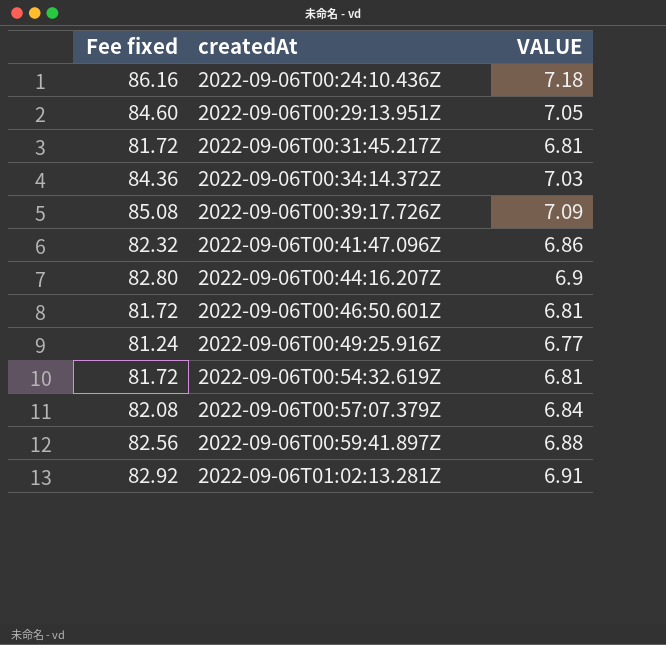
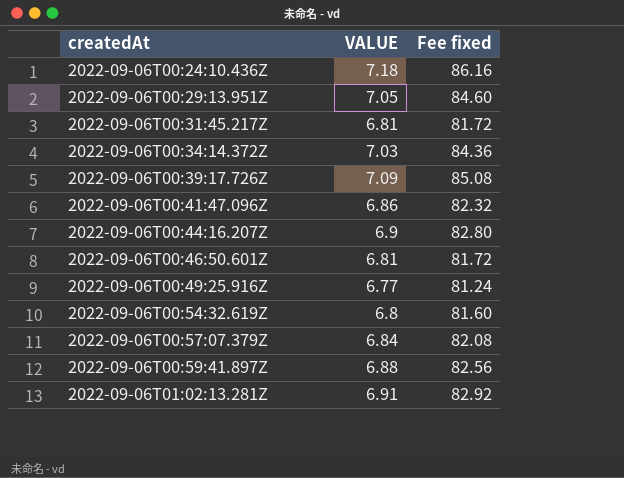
column Fee fixed | position: 1 -> 3
2022-09-06T00:54:32.619Z | VALUE: 6.81 -> 6.8
2022-09-06T00:54:32.619Z | Fee fixed: 81.72 -> 81.60

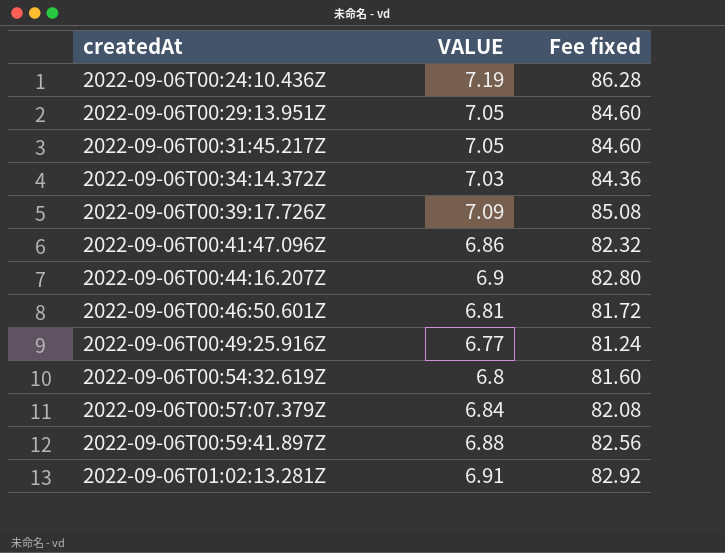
2022-09-06T00:24:10.436Z | VALUE: 7.18 -> 7.19
2022-09-06T00:24:10.436Z | Fee fixed: 86.16 -> 86.28
2022-09-06T00:31:45.217Z | VALUE: 6.81 -> 7.05
2022-09-06T00:31:45.217Z | Fee fixed: 81.72 -> 84.60

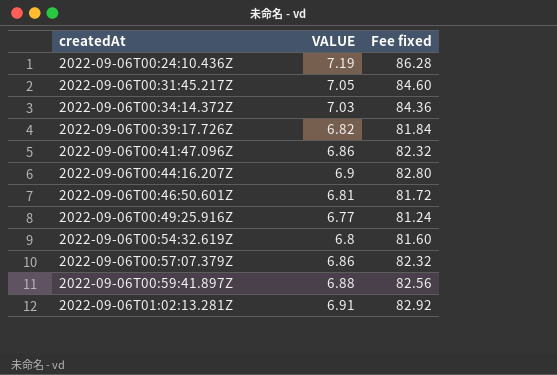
row 2022-09-06T00:29:13.951Z: 7.05 | 84.60 -> none
2022-09-06T00:39:17.726Z | VALUE: 7.09 -> 6.82
2022-09-06T00:39:17.726Z | Fee fixed: 85.08 -> 81.84
2022-09-06T00:57:07.379Z | VALUE: 6.84 -> 6.86
2022-09-06T00:57:07.379Z | Fee fixed: 82.08 -> 82.32

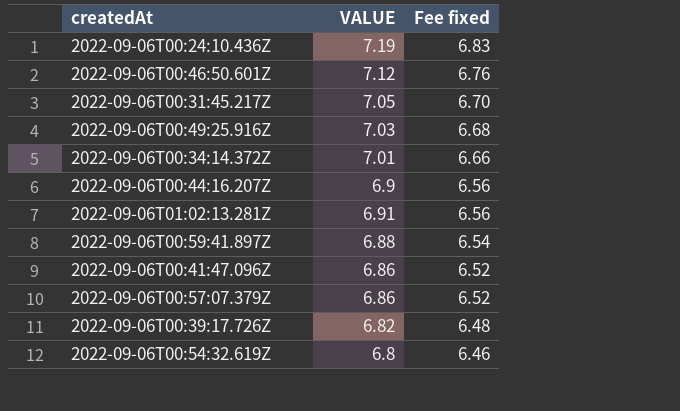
row order: createdAt ascending -> Fee fixed descending
column Fee fixed | formula: [VALUE] * 12 -> [VALUE] * 0.95
2022-09-06T00:46:50.601Z | VALUE: 6.81 -> 7.12
2022-09-06T00:49:25.916Z | VALUE: 6.77 -> 7.03
2022-09-06T00:34:14.372Z | VALUE: 7.03 -> 7.01

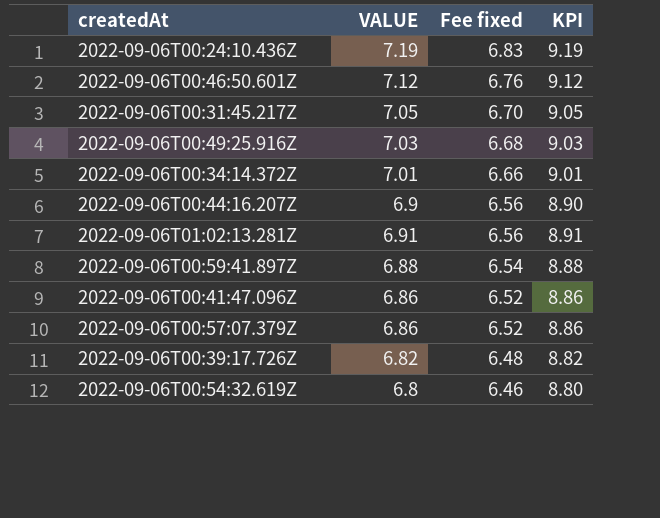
column KPI | formula: none -> [VALUE] + 2

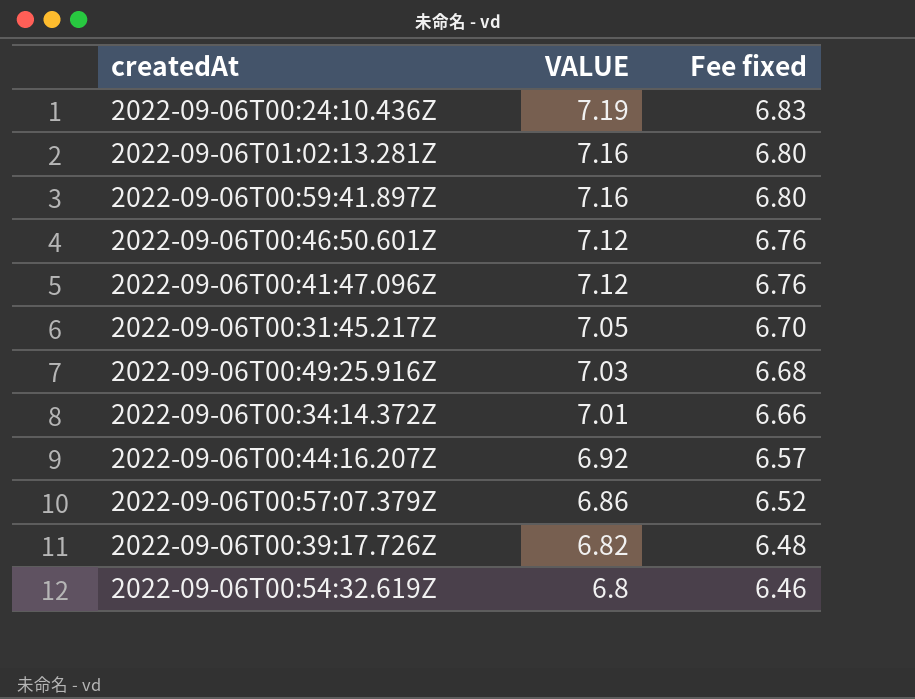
row order: Fee fixed descending -> VALUE descending
column KPI | formula: [VALUE] + 2 -> none
2022-09-06T01:02:13.281Z | VALUE: 6.91 -> 7.16
2022-09-06T01:02:13.281Z | Fee fixed: 6.56 -> 6.80
2022-09-06T00:59:41.897Z | VALUE: 6.88 -> 7.16
2022-09-06T00:59:41.897Z | Fee fixed: 6.54 -> 6.80
2022-09-06T00:41:47.096Z | VALUE: 6.86 -> 7.12
2022-09-06T00:41:47.096Z | Fee fixed: 6.52 -> 6.76
2022-09-06T00:44:16.207Z | VALUE: 6.9 -> 6.92
2022-09-06T00:44:16.207Z | Fee fixed: 6.56 -> 6.57

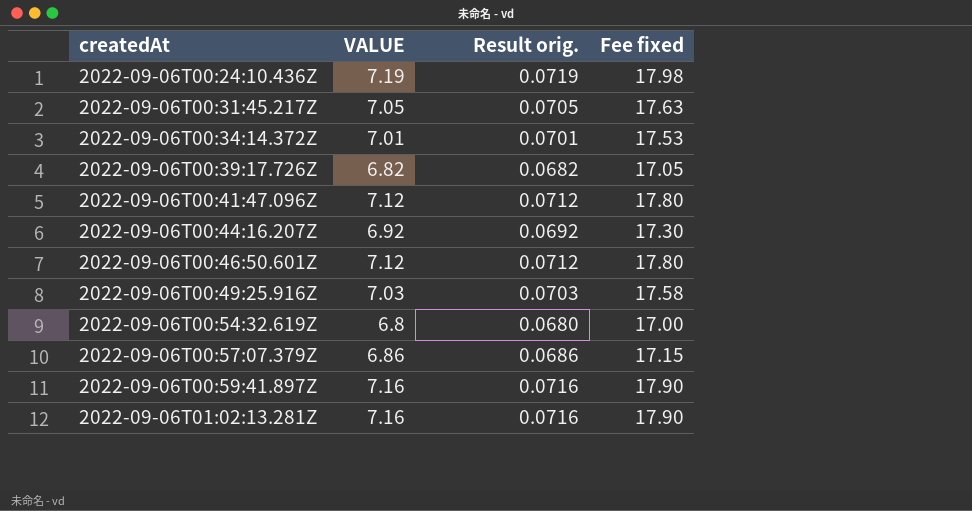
row order: VALUE descending -> createdAt ascending
column Result orig. | formula: none -> [VALUE] * 0.01
column Fee fixed | formula: [VALUE] * 0.95 -> [VALUE] * 2.5

